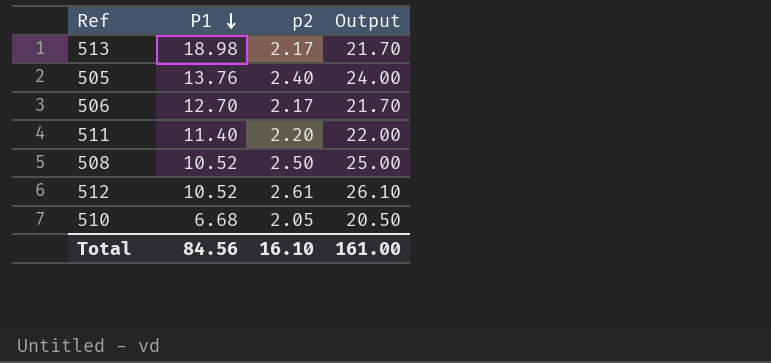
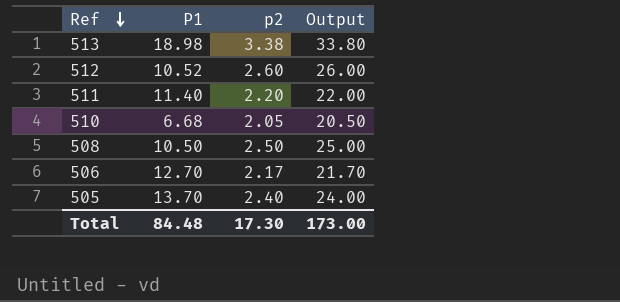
row order: P1 descending -> Ref descending
513 | p2: 2.17 -> 3.38
513 | Output: 21.70 -> 33.80
512 | p2: 2.61 -> 2.60
512 | Output: 26.10 -> 26.00
508 | P1: 10.52 -> 10.50
505 | P1: 13.76 -> 13.70
Total | P1: 84.56 -> 84.48
Total | p2: 16.10 -> 17.30
Total | Output: 161.00 -> 173.00

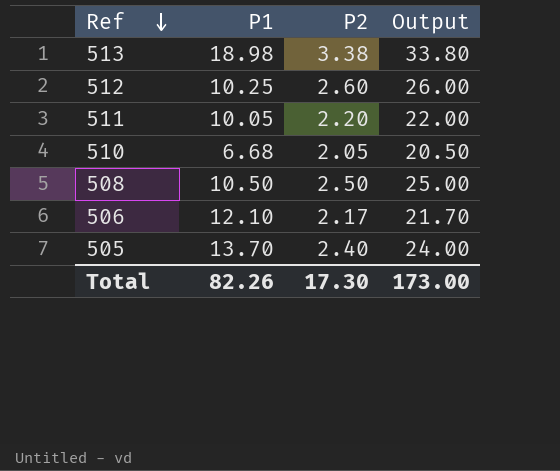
column name: p2 -> P2
512 | P1: 10.52 -> 10.25
511 | P1: 11.40 -> 10.05
506 | P1: 12.70 -> 12.10
Total | P1: 84.48 -> 82.26

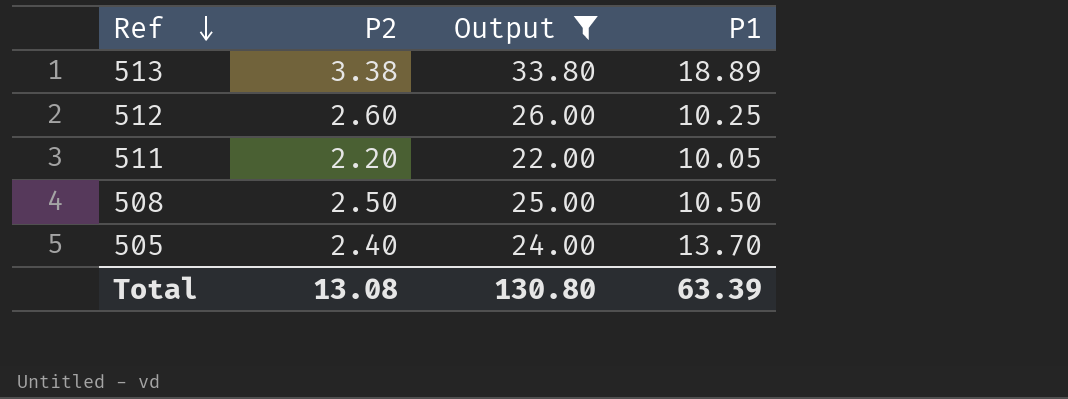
filter: none -> Output >= 22.00
column P1 | position: 2 -> 4
513 | P1: 18.98 -> 18.89
Total | P2: 17.30 -> 13.08
Total | Output: 173.00 -> 130.80
Total | P1: 82.26 -> 63.39

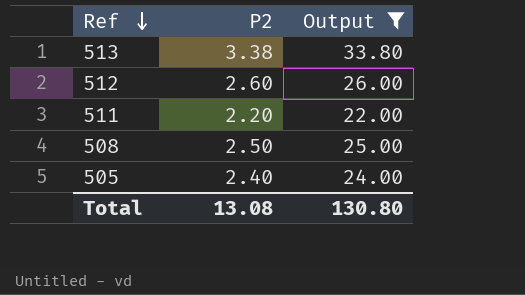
column P1 | position: 4 -> none

